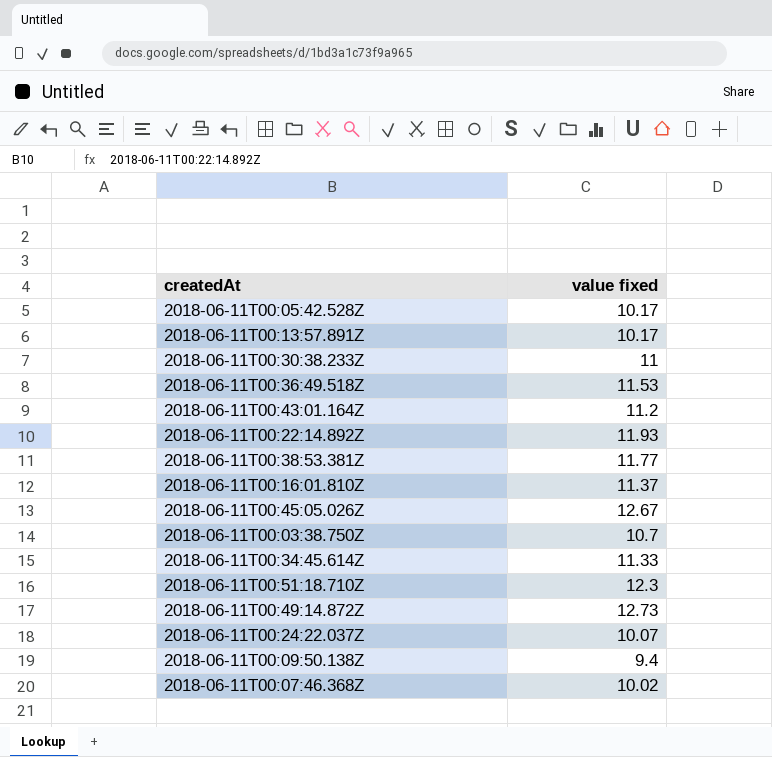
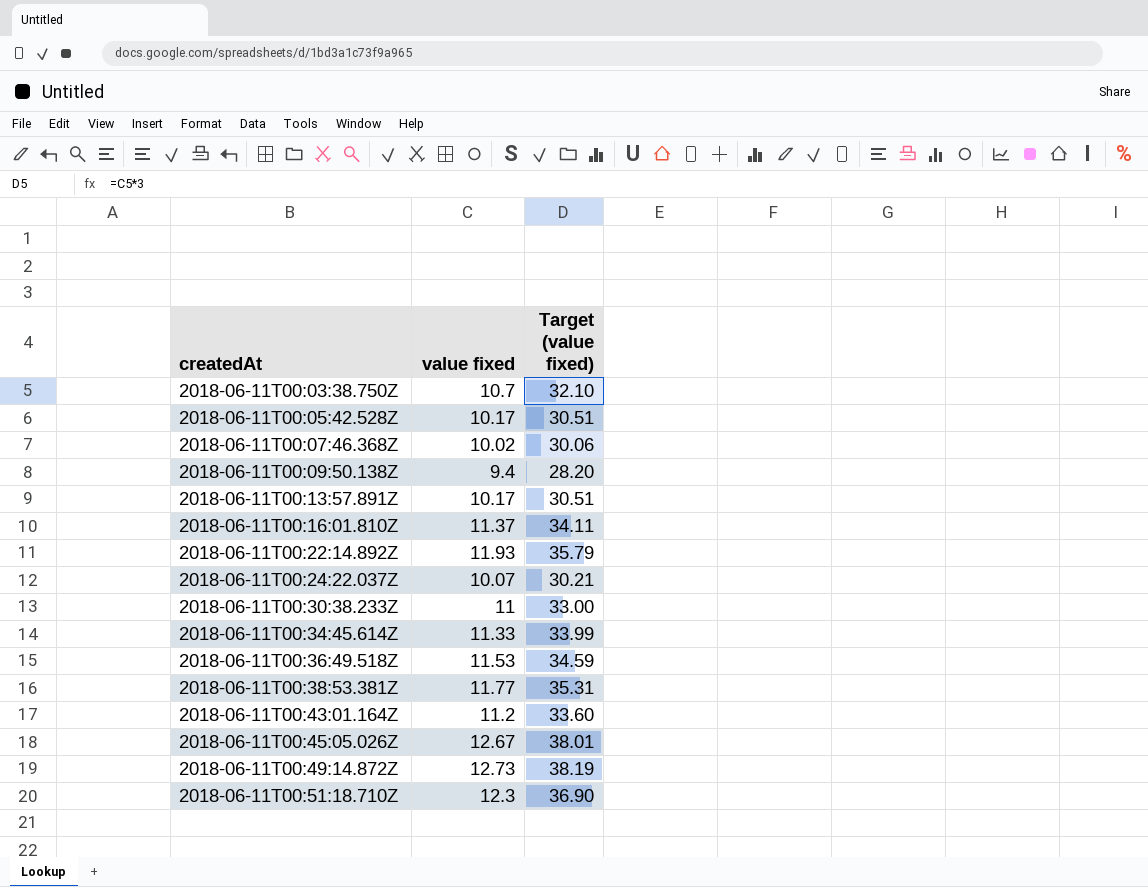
row order: none -> createdAt ascending
column Target (value fixed) | formula: none -> [value fixed] * 3

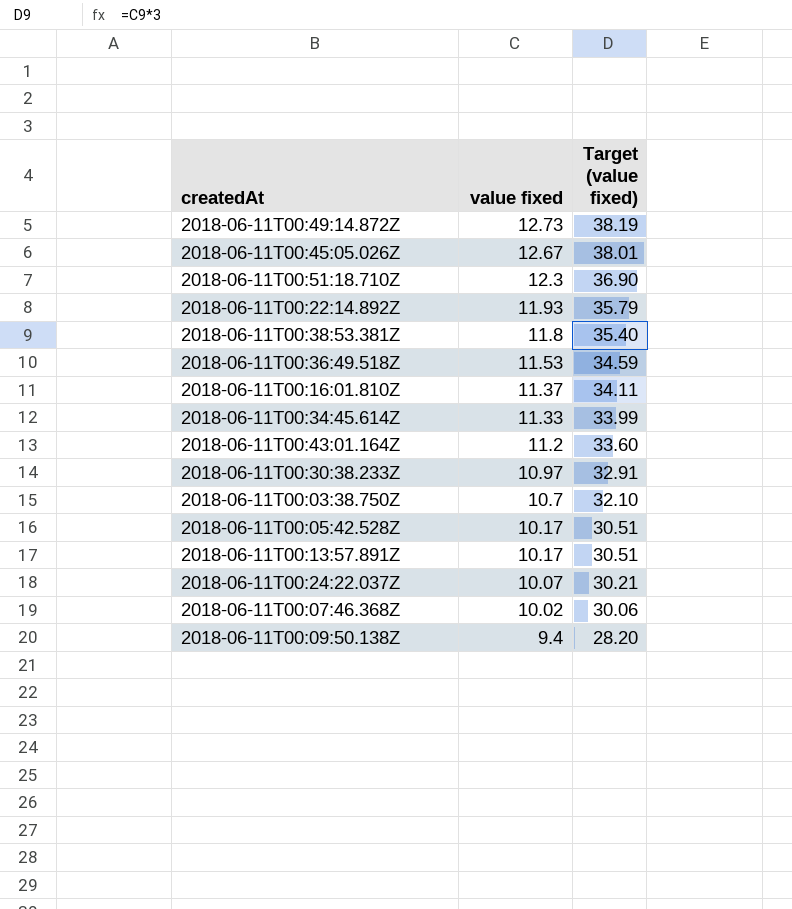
row order: createdAt ascending -> value fixed descending
2018-06-11T00:38:53.381Z | value fixed: 11.77 -> 11.8
2018-06-11T00:38:53.381Z | Target (value fixed): 35.31 -> 35.40
2018-06-11T00:30:38.233Z | value fixed: 11 -> 10.97
2018-06-11T00:30:38.233Z | Target (value fixed): 33.00 -> 32.91

